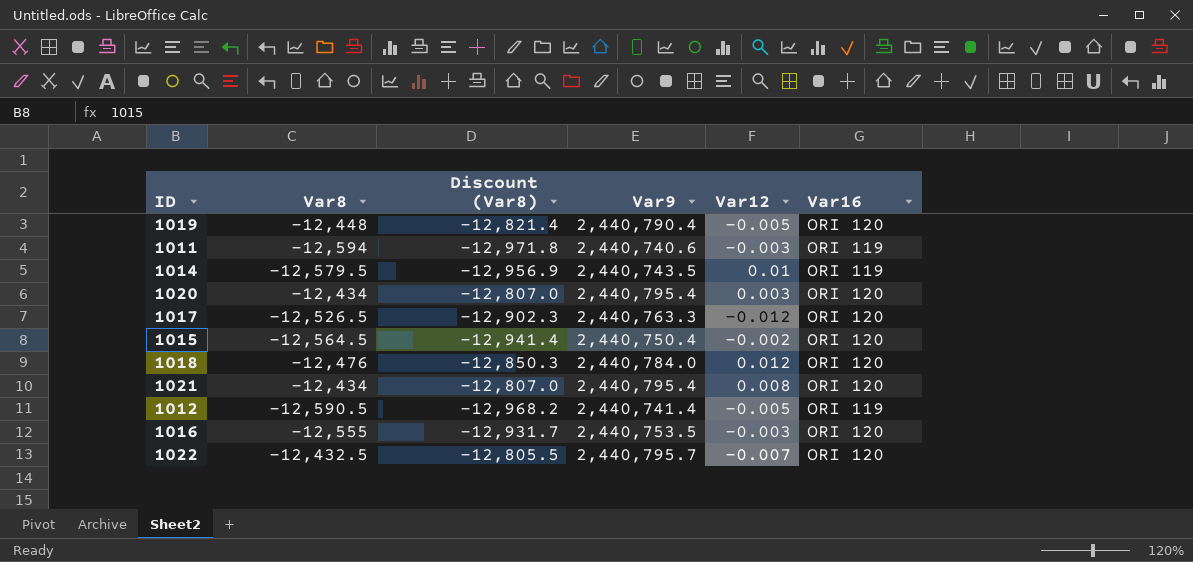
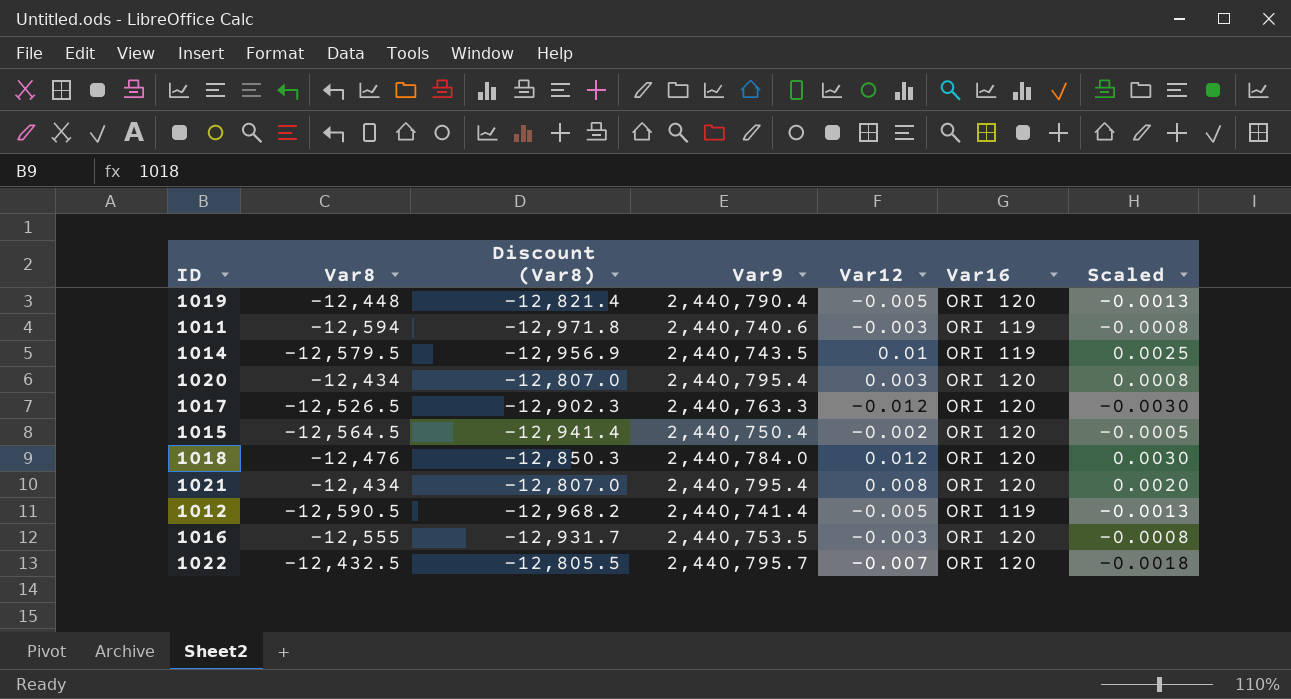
column Scaled | formula: none -> [Var12] * 0.25

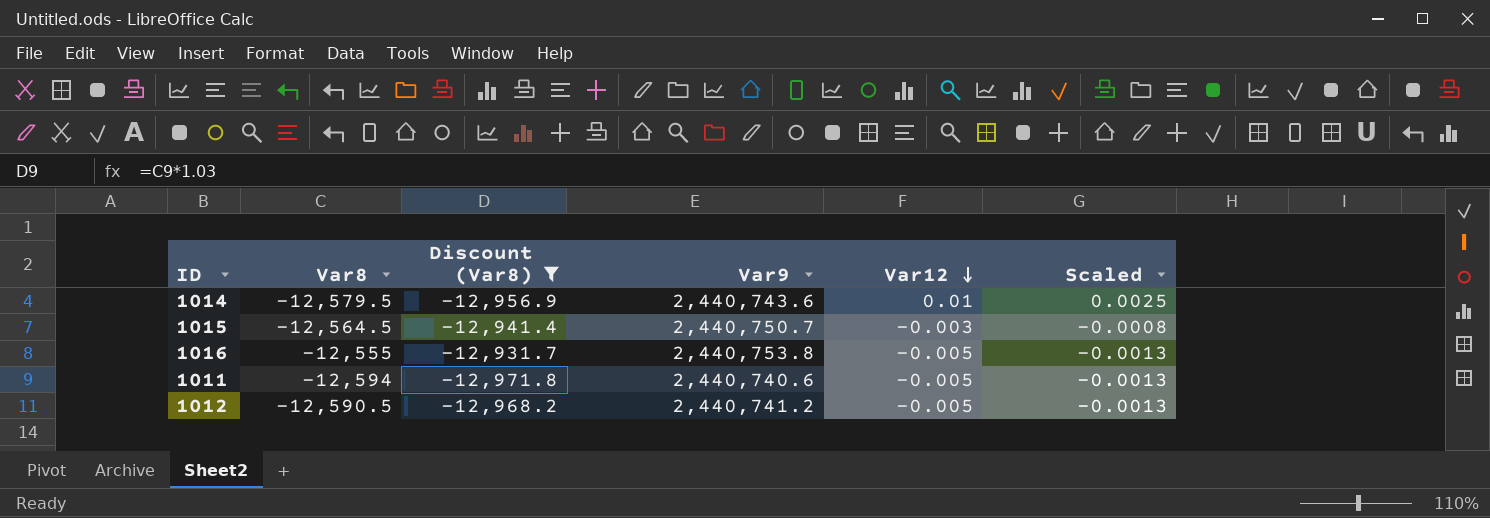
filter: none -> Discount (Var8) <= -12,931.7
row order: none -> Var12 descending
column Var16 | position: 6 -> none
1014 | Var9: 2,440,743.5 -> 2,440,743.6
1015 | Var9: 2,440,750.4 -> 2,440,750.7
1015 | Var12: -0.002 -> -0.003
1015 | Scaled: -0.0005 -> -0.0008
1016 | Var9: 2,440,753.5 -> 2,440,753.8
1016 | Var12: -0.003 -> -0.005
1016 | Scaled: -0.0008 -> -0.0013
1011 | Var12: -0.003 -> -0.005
1011 | Scaled: -0.0008 -> -0.0013
1012 | Var9: 2,440,741.4 -> 2,440,741.2

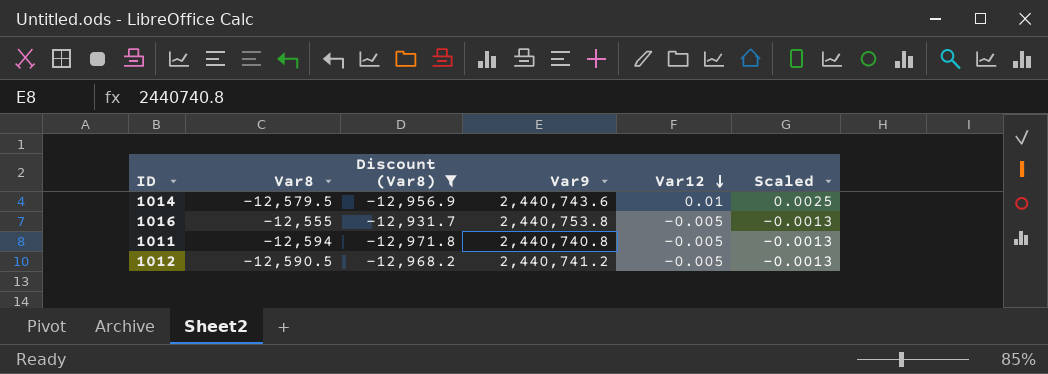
row 1015: -12,564.5 | -12,941.4 | 2,440,750.7 | -0.003 | -0.0008 -> none
1011 | Var9: 2,440,740.6 -> 2,440,740.8

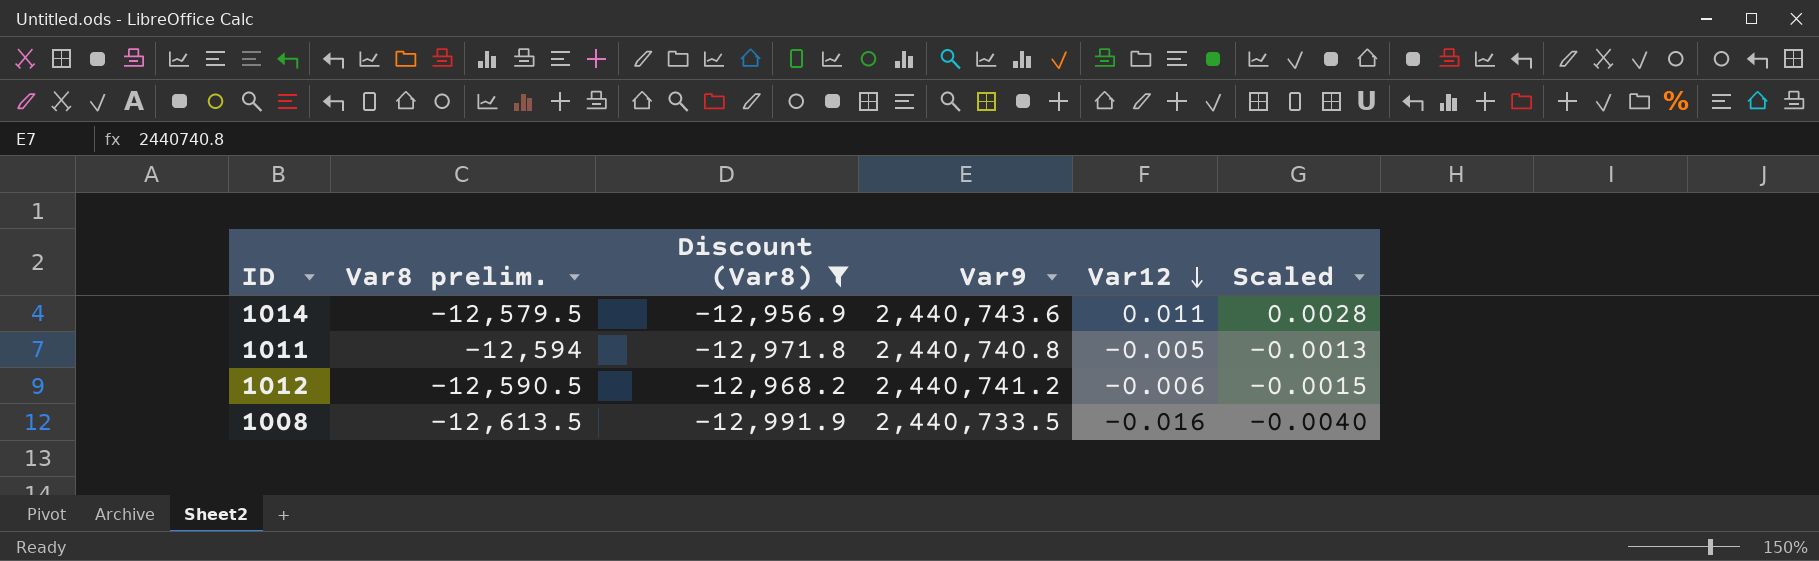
column name: Var8 -> Var8 prelim.
row 1016: -12,555 | -12,931.7 | 2,440,753.8 | -0.005 | -0.0013 -> none
1014 | Var12: 0.01 -> 0.011
1014 | Scaled: 0.0025 -> 0.0028
1012 | Var12: -0.005 -> -0.006
1012 | Scaled: -0.0013 -> -0.0015
row 1008: none -> -12,613.5 | -12,991.9 | 2,440,733.5 | -0.016 | -0.0040

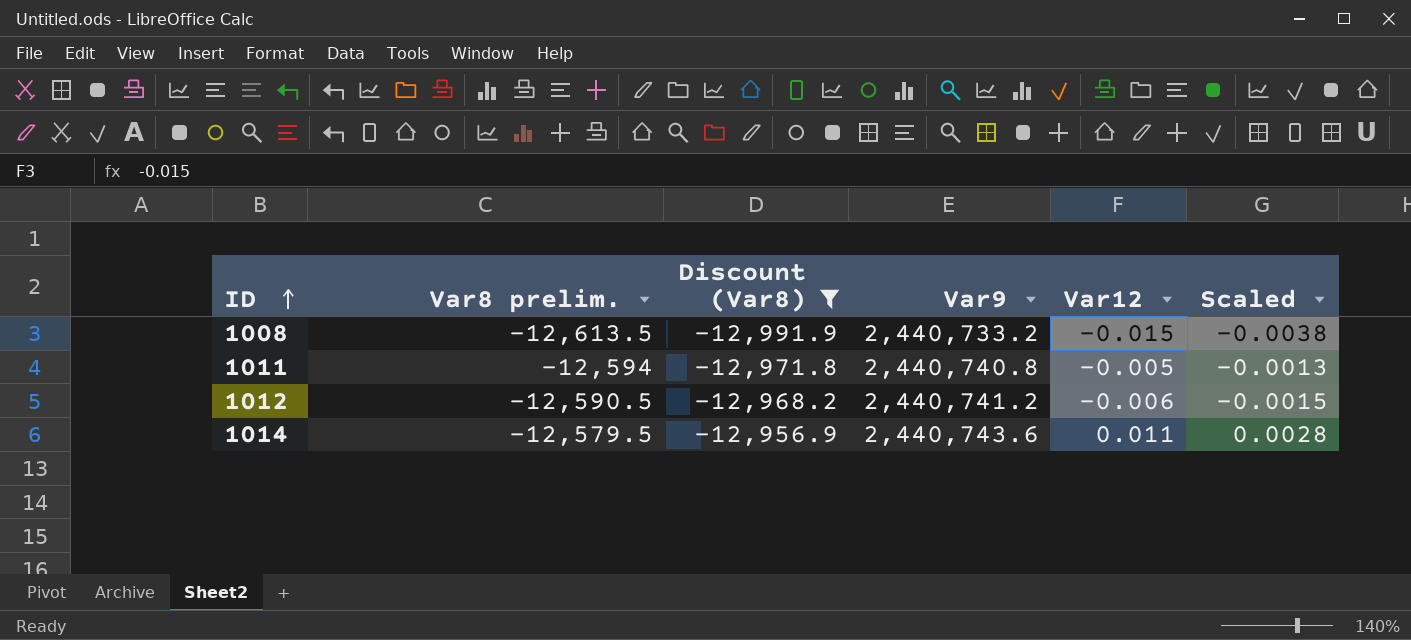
row order: Var12 descending -> ID ascending
1008 | Var9: 2,440,733.5 -> 2,440,733.2
1008 | Var12: -0.016 -> -0.015
1008 | Scaled: -0.0040 -> -0.0038

